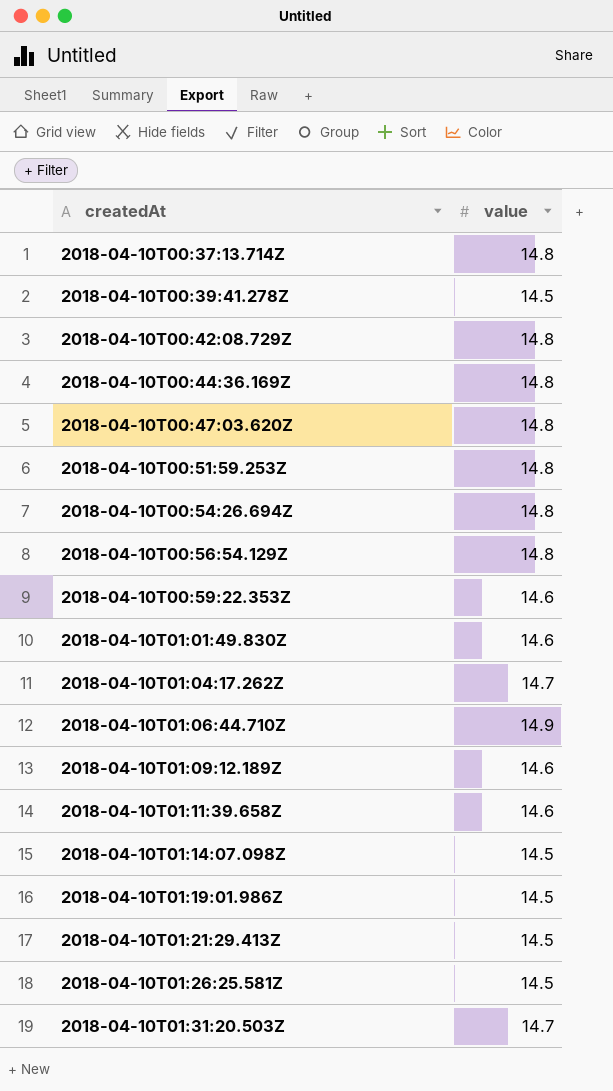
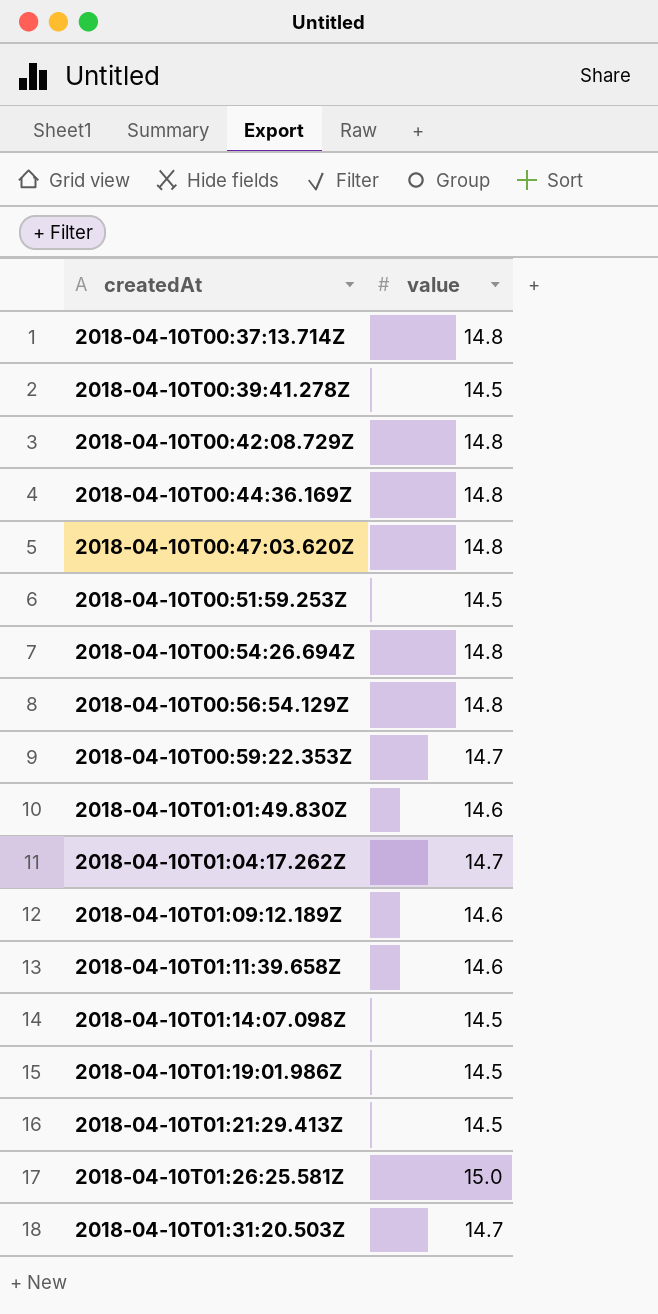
row 2018-04-10T01:06:44.710Z: 14.9 -> none
2018-04-10T00:51:59.253Z | value: 14.8 -> 14.5
2018-04-10T00:59:22.353Z | value: 14.6 -> 14.7
2018-04-10T01:26:25.581Z | value: 14.5 -> 15.0

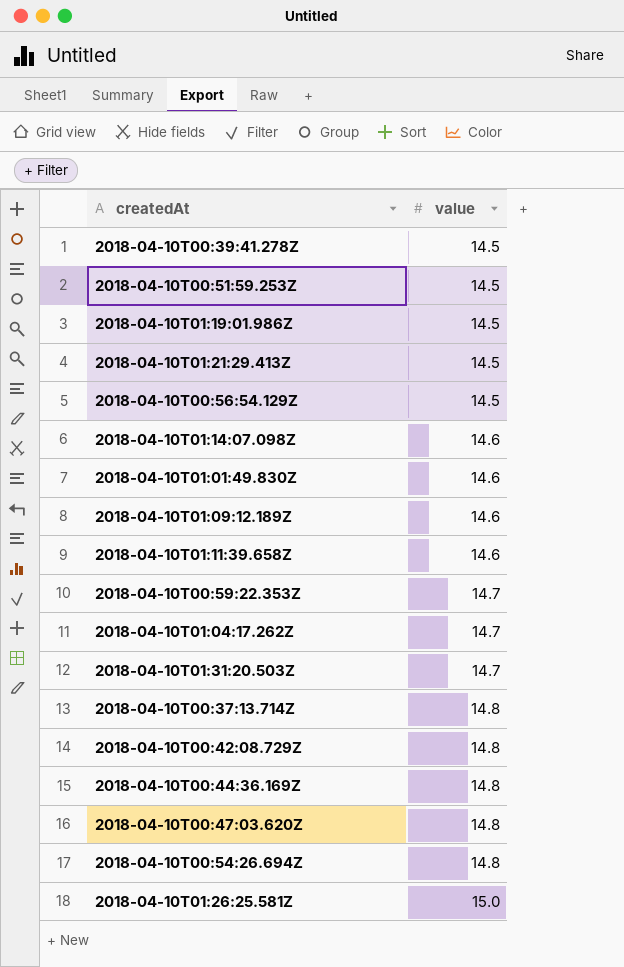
row order: createdAt ascending -> value ascending
2018-04-10T00:56:54.129Z | value: 14.8 -> 14.5
2018-04-10T01:14:07.098Z | value: 14.5 -> 14.6

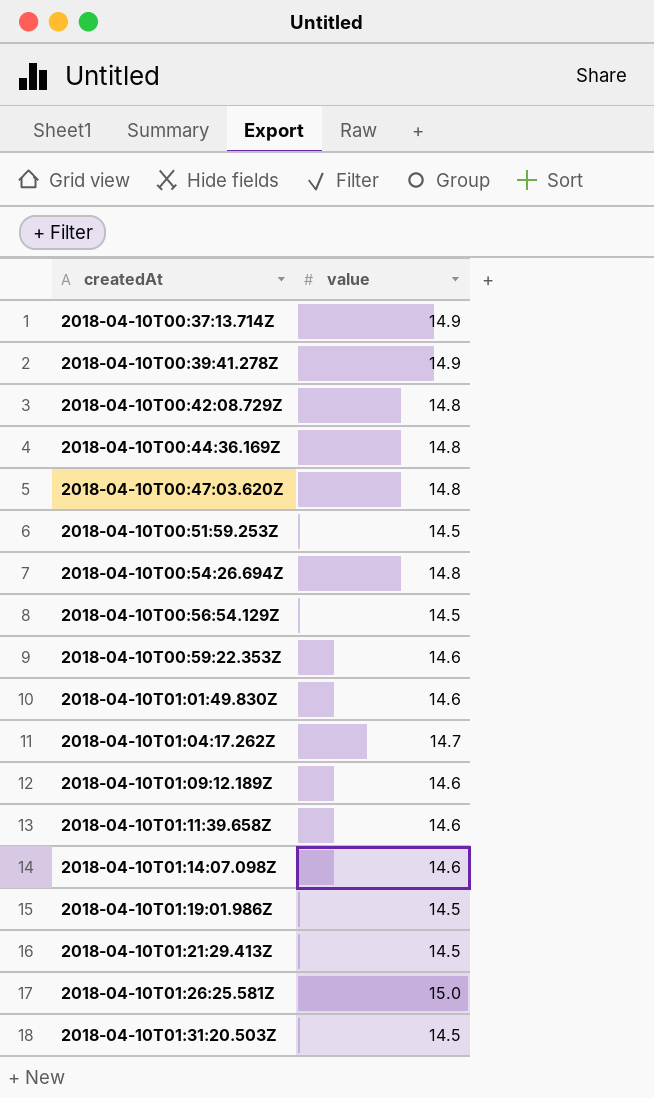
row order: value ascending -> createdAt ascending
2018-04-10T00:37:13.714Z | value: 14.8 -> 14.9
2018-04-10T00:39:41.278Z | value: 14.5 -> 14.9
2018-04-10T00:59:22.353Z | value: 14.7 -> 14.6
2018-04-10T01:31:20.503Z | value: 14.7 -> 14.5

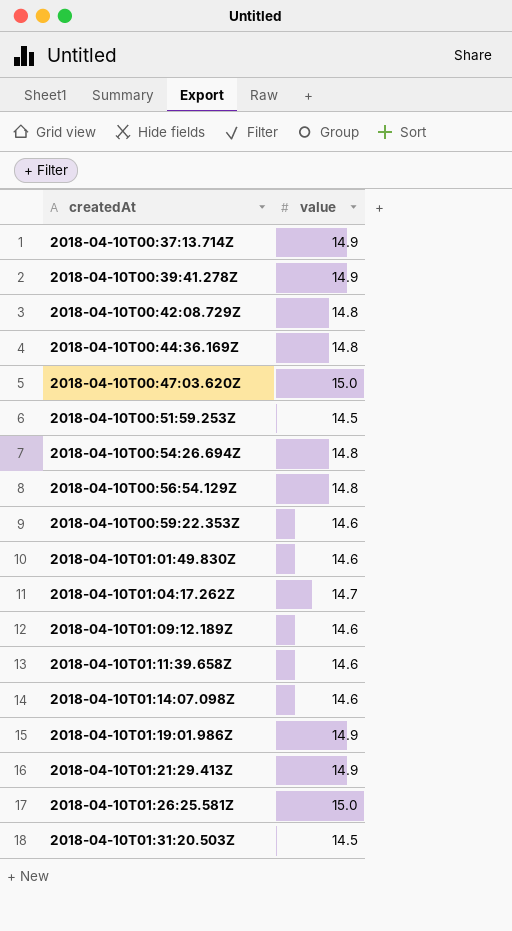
2018-04-10T00:47:03.620Z | value: 14.8 -> 15.0
2018-04-10T00:56:54.129Z | value: 14.5 -> 14.8
2018-04-10T01:19:01.986Z | value: 14.5 -> 14.9
2018-04-10T01:21:29.413Z | value: 14.5 -> 14.9

